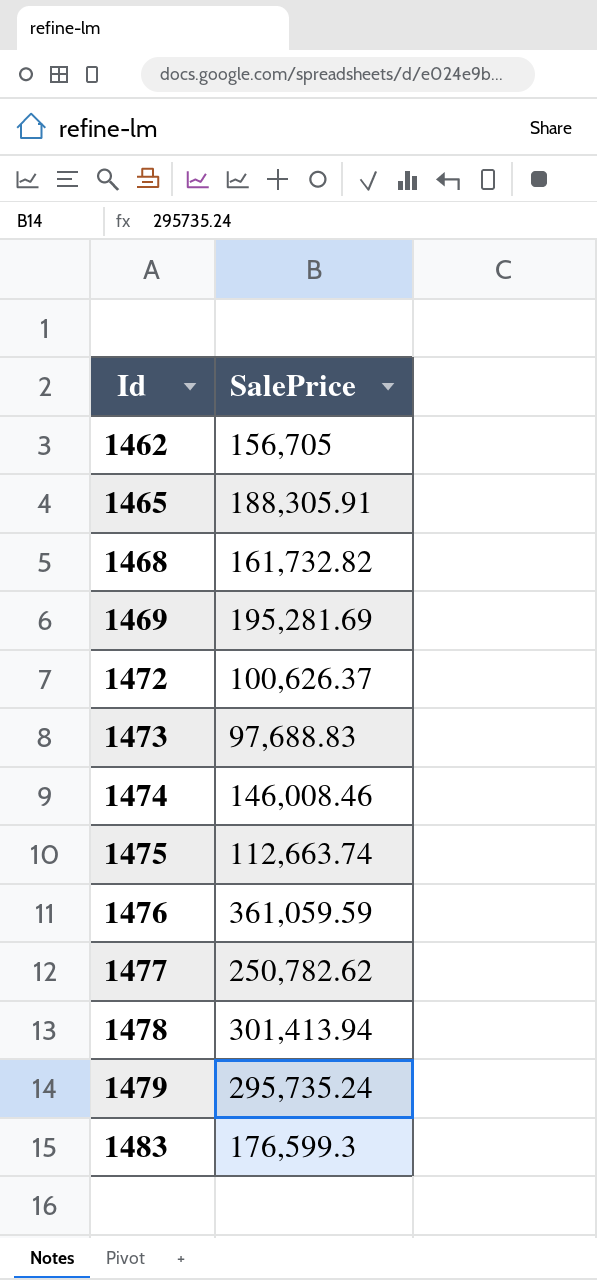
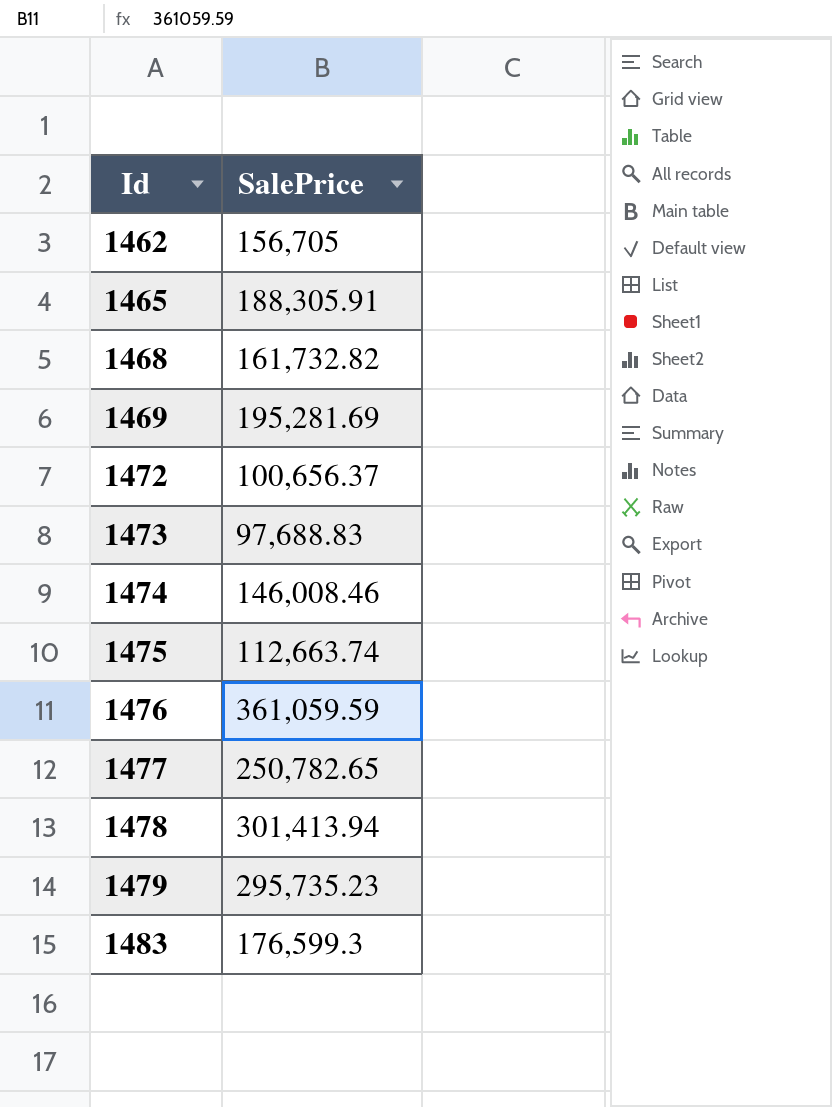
1472 | SalePrice: 100,626.37 -> 100,656.37
1477 | SalePrice: 250,782.62 -> 250,782.65
1479 | SalePrice: 295,735.24 -> 295,735.23

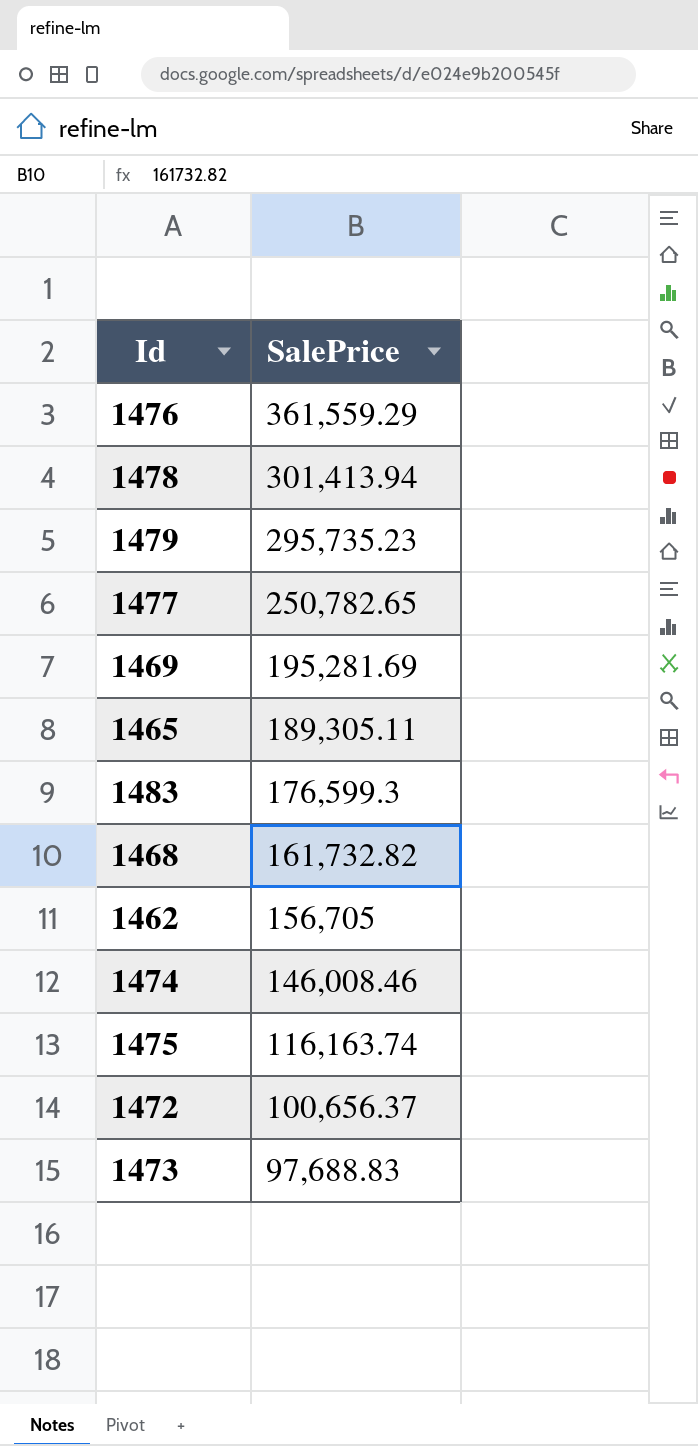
row order: Id ascending -> SalePrice descending
1476 | SalePrice: 361,059.59 -> 361,559.29
1465 | SalePrice: 188,305.91 -> 189,305.11
1475 | SalePrice: 112,663.74 -> 116,163.74

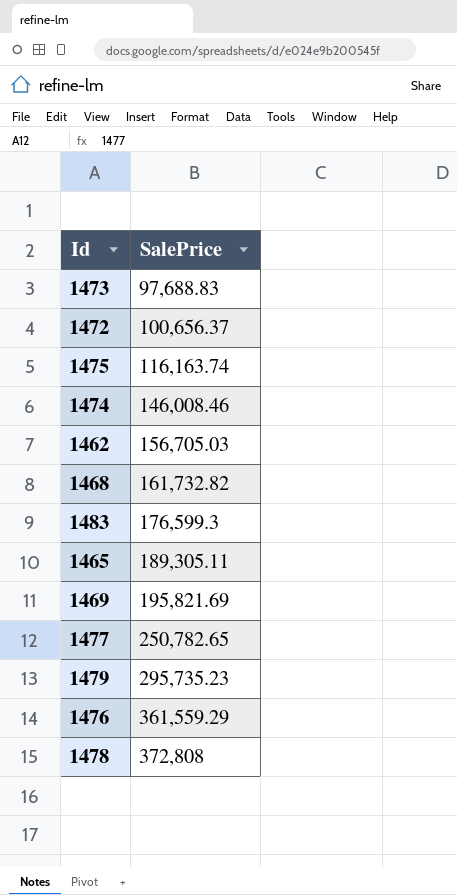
row order: SalePrice descending -> SalePrice ascending
1462 | SalePrice: 156,705 -> 156,705.03
1469 | SalePrice: 195,281.69 -> 195,821.69
1478 | SalePrice: 301,413.94 -> 372,808

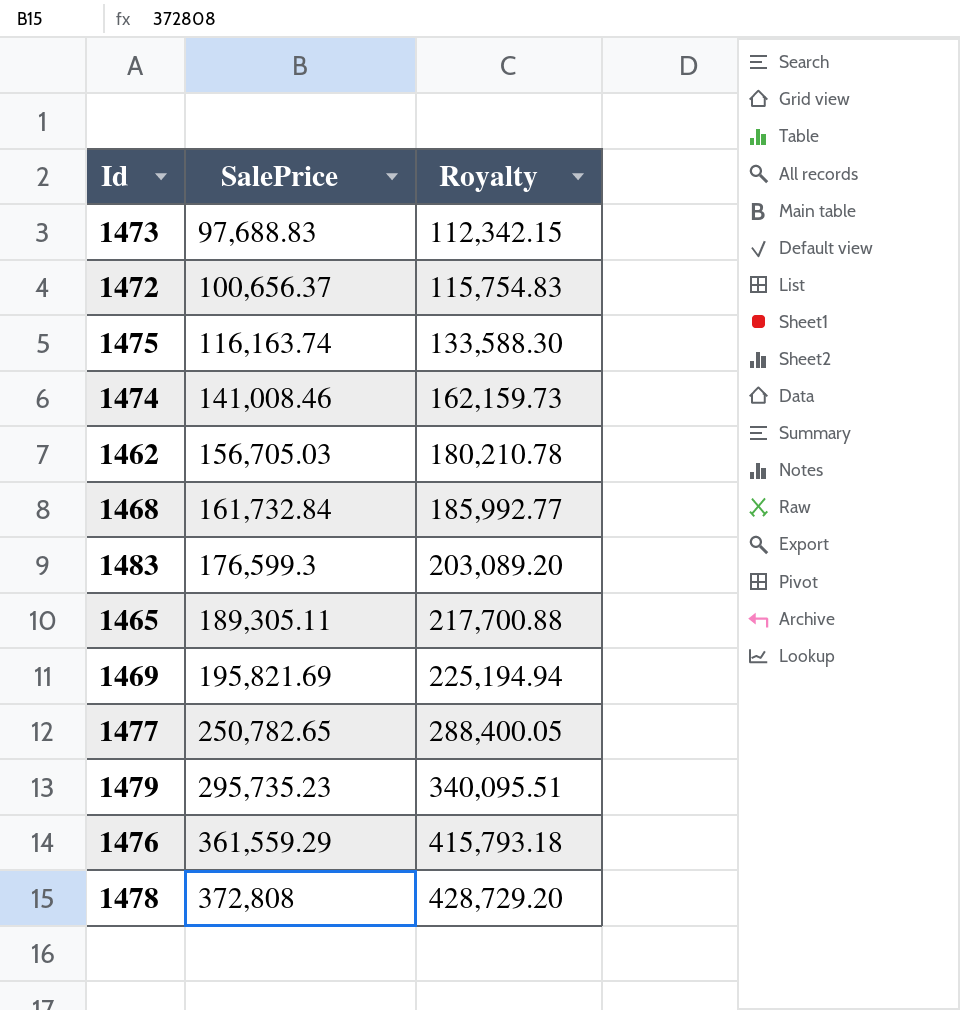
column Royalty | formula: none -> [SalePrice] * 1.15
1474 | SalePrice: 146,008.46 -> 141,008.46
1468 | SalePrice: 161,732.82 -> 161,732.84

